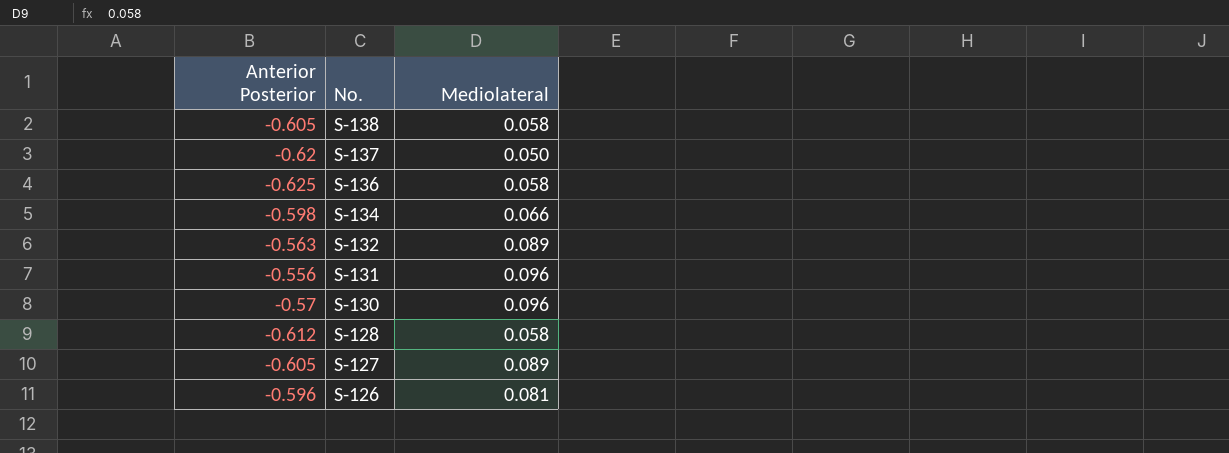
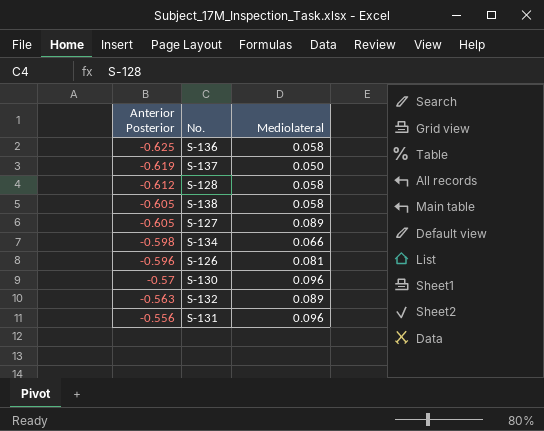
row order: No. descending -> Anterior Posterior ascending
S-137 | Anterior Posterior: -0.62 -> -0.619

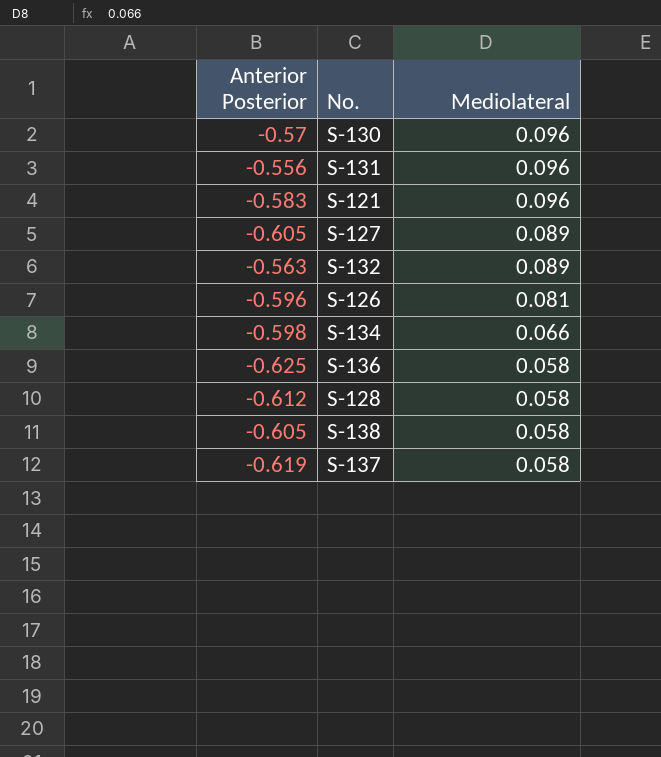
row order: Anterior Posterior ascending -> Mediolateral descending
row S-121: none -> -0.583 | 0.096
S-137 | Mediolateral: 0.050 -> 0.058

